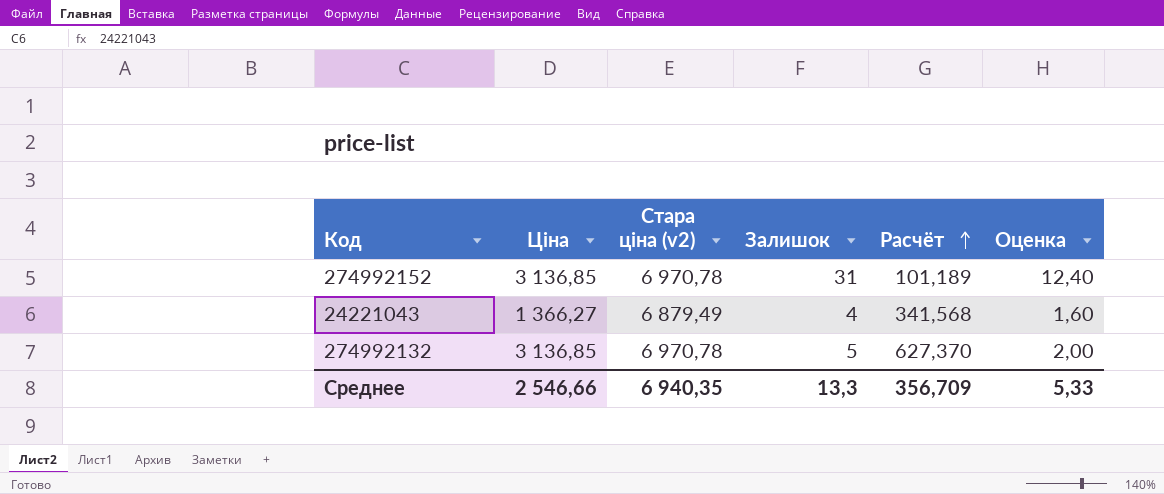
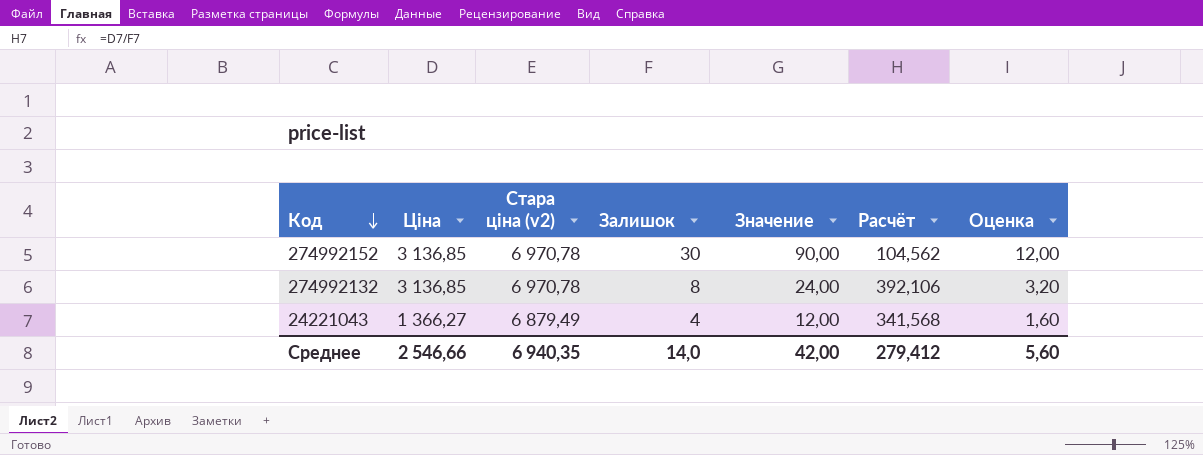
row order: Расчёт ascending -> Код descending
column Значение | formula: none -> [Залишок] * 3
274992152 | Залишок: 31 -> 30
274992152 | Расчёт: 101,189 -> 104,562
274992152 | Оценка: 12,40 -> 12,00
274992132 | Залишок: 5 -> 8
274992132 | Расчёт: 627,370 -> 392,106
274992132 | Оценка: 2,00 -> 3,20
Среднее | Залишок: 13,3 -> 14,0
Среднее | Расчёт: 356,709 -> 279,412
Среднее | Оценка: 5,33 -> 5,60

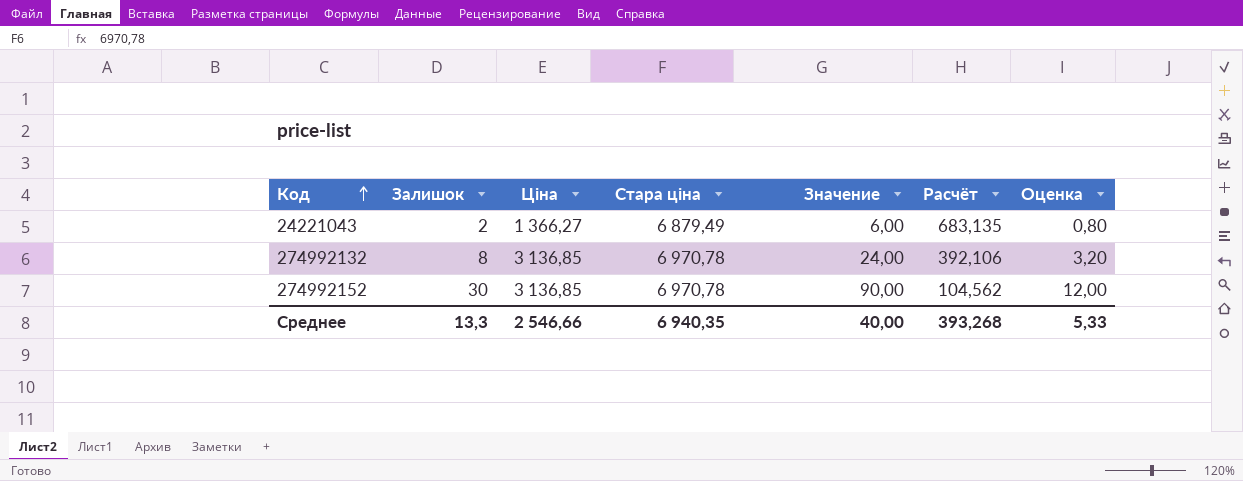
row order: Код descending -> Код ascending
column Залишок | position: 4 -> 2
column name: Стара ціна (v2) -> Стара ціна
24221043 | Залишок: 4 -> 2
24221043 | Значение: 12,00 -> 6,00
24221043 | Расчёт: 341,568 -> 683,135
24221043 | Оценка: 1,60 -> 0,80
Среднее | Залишок: 14,0 -> 13,3
Среднее | Значение: 42,00 -> 40,00
Среднее | Расчёт: 279,412 -> 393,268
Среднее | Оценка: 5,60 -> 5,33

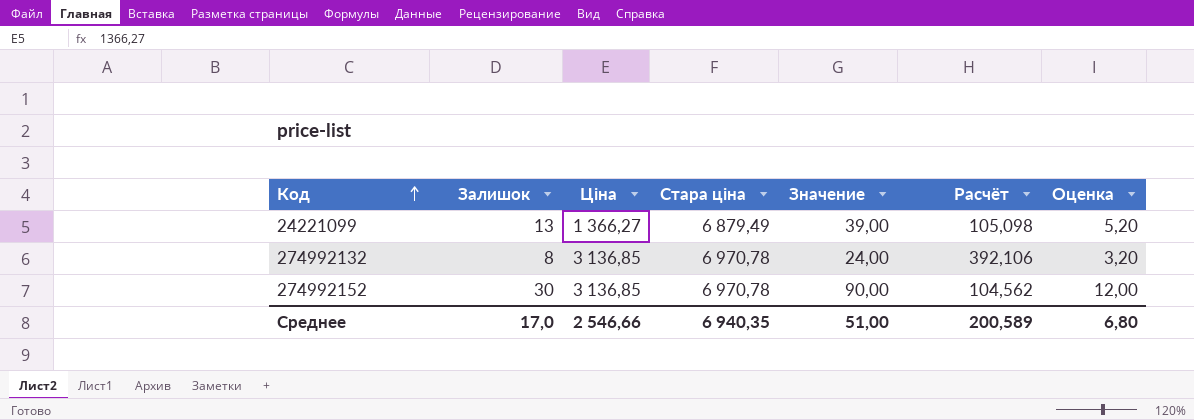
row 24221043: 2 | 1 366,27 | 6 879,49 | 6,00 | 683,135 | 0,80 -> none
row 24221099: none -> 13 | 1 366,27 | 6 879,49 | 39,00 | 105,098 | 5,20
Среднее | Залишок: 13,3 -> 17,0
Среднее | Значение: 40,00 -> 51,00
Среднее | Расчёт: 393,268 -> 200,589
Среднее | Оценка: 5,33 -> 6,80

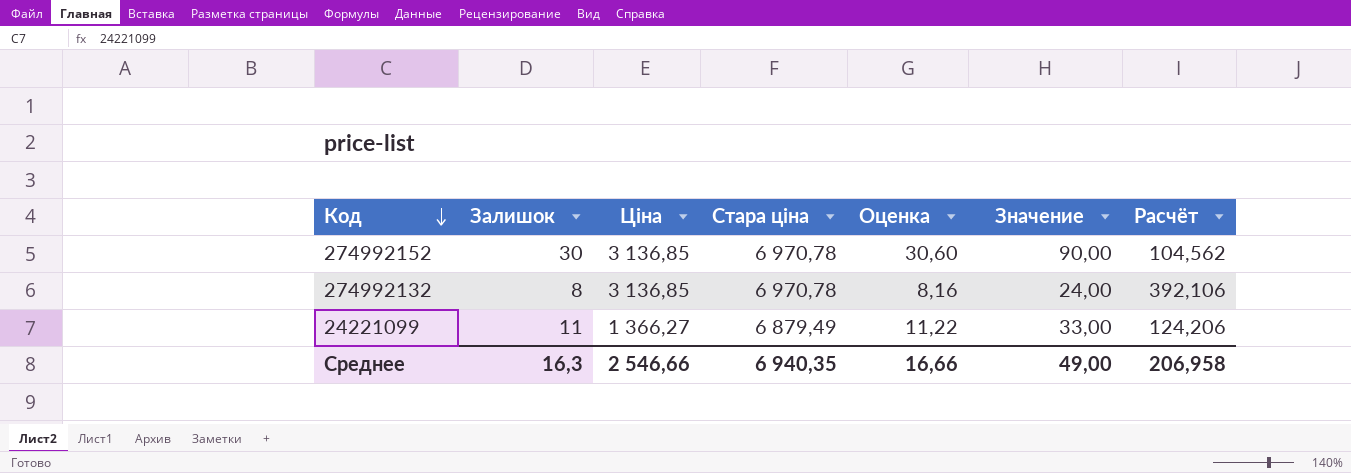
row order: Код ascending -> Код descending
column Оценка | formula: [Залишок] * 0,4 -> [Залишок] * 1,02
column Оценка | position: 7 -> 5
24221099 | Залишок: 13 -> 11
24221099 | Значение: 39,00 -> 33,00
24221099 | Расчёт: 105,098 -> 124,206
Среднее | Залишок: 17,0 -> 16,3
Среднее | Оценка: 6,80 -> 16,66
Среднее | Значение: 51,00 -> 49,00
Среднее | Расчёт: 200,589 -> 206,958

